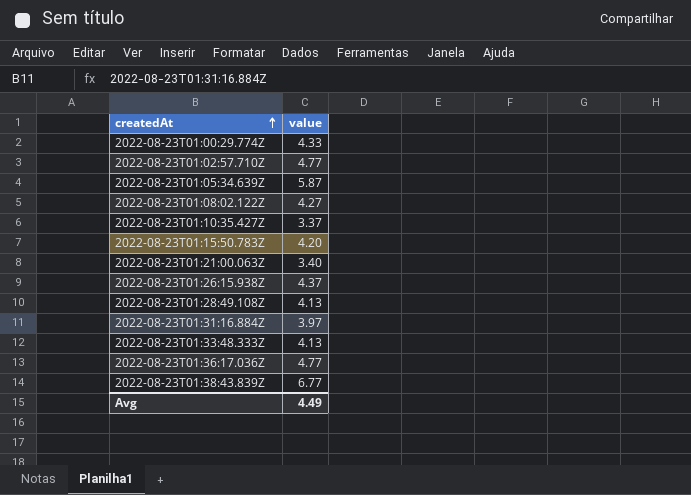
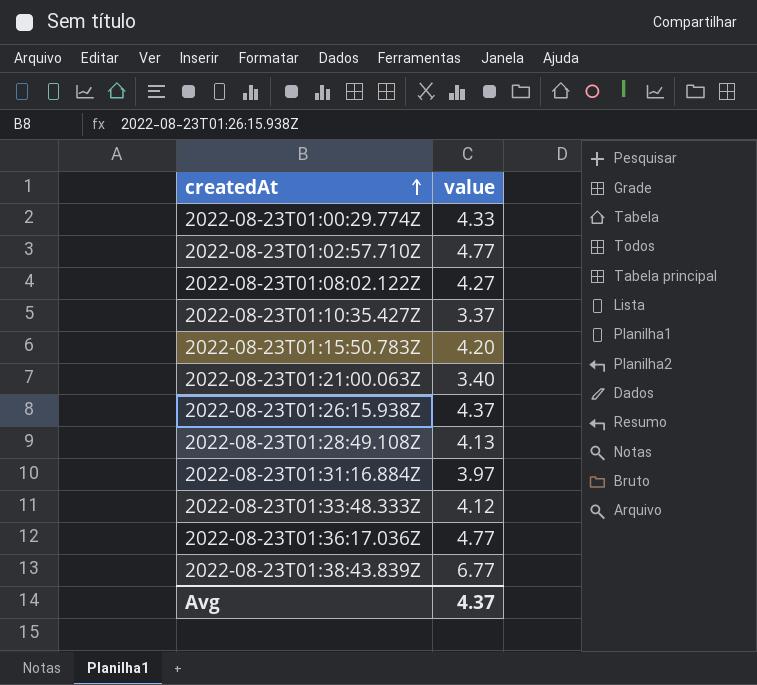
row 2022-08-23T01:05:34.639Z: 5.87 -> none
2022-08-23T01:33:48.333Z | value: 4.13 -> 4.12
Avg | value: 4.49 -> 4.37

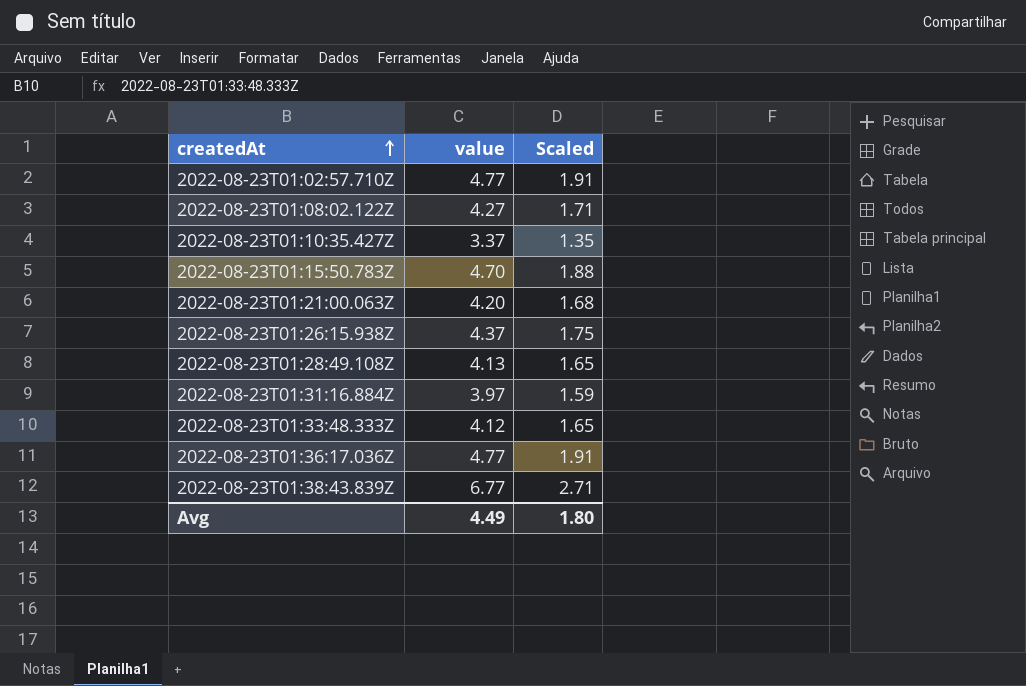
column Scaled | formula: none -> [value] * 0.4
row 2022-08-23T01:00:29.774Z: 4.33 -> none
2022-08-23T01:15:50.783Z | value: 4.20 -> 4.70
2022-08-23T01:21:00.063Z | value: 3.40 -> 4.20
Avg | value: 4.37 -> 4.49

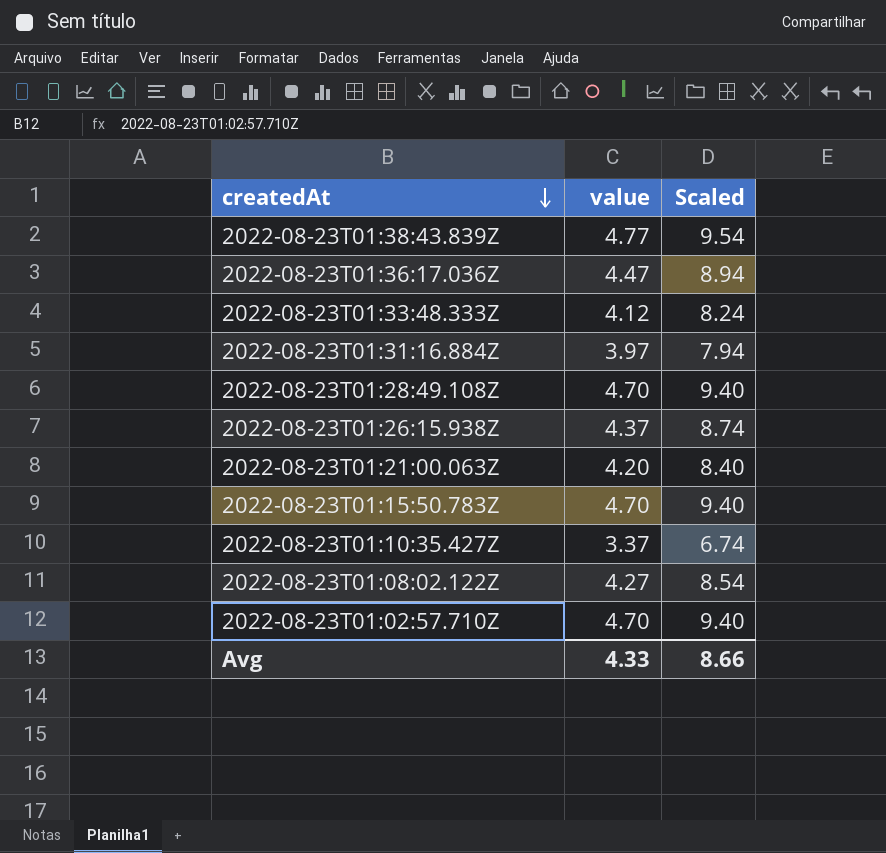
row order: createdAt ascending -> createdAt descending
column Scaled | formula: [value] * 0.4 -> [value] * 2
2022-08-23T01:38:43.839Z | value: 6.77 -> 4.77
2022-08-23T01:36:17.036Z | value: 4.77 -> 4.47
2022-08-23T01:28:49.108Z | value: 4.13 -> 4.70
2022-08-23T01:02:57.710Z | value: 4.77 -> 4.70
Avg | value: 4.49 -> 4.33
Avg | Scaled: 1.80 -> 8.66

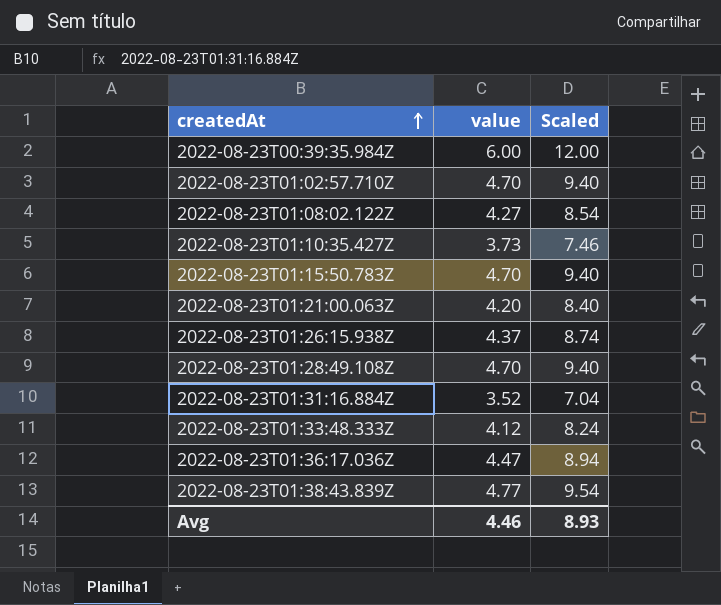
row order: createdAt descending -> createdAt ascending
row 2022-08-23T00:39:35.984Z: none -> 6.00 | 12.00
2022-08-23T01:10:35.427Z | value: 3.37 -> 3.73
2022-08-23T01:10:35.427Z | Scaled: 6.74 -> 7.46
2022-08-23T01:31:16.884Z | value: 3.97 -> 3.52
2022-08-23T01:31:16.884Z | Scaled: 7.94 -> 7.04
Avg | value: 4.33 -> 4.46
Avg | Scaled: 8.66 -> 8.93

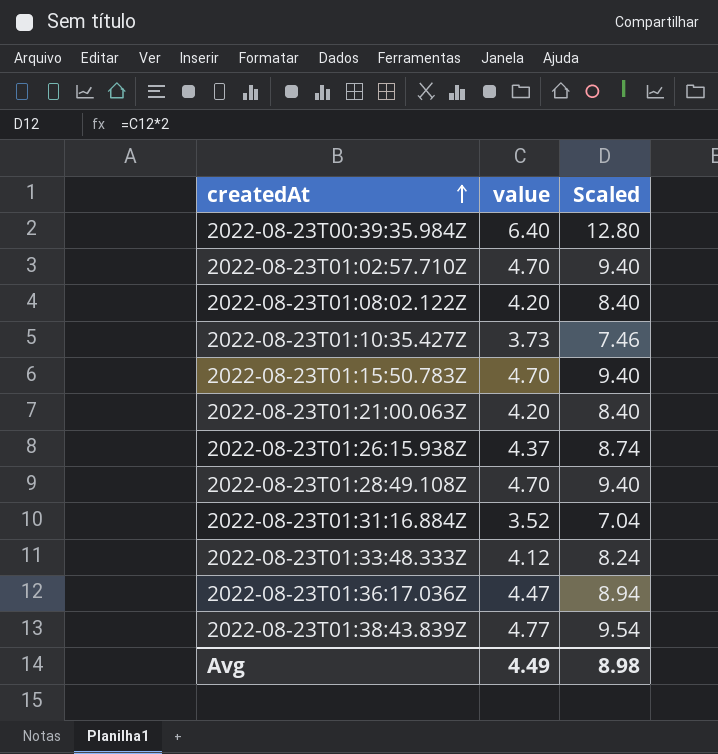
2022-08-23T00:39:35.984Z | value: 6.00 -> 6.40
2022-08-23T00:39:35.984Z | Scaled: 12.00 -> 12.80
2022-08-23T01:08:02.122Z | value: 4.27 -> 4.20
2022-08-23T01:08:02.122Z | Scaled: 8.54 -> 8.40
Avg | value: 4.46 -> 4.49
Avg | Scaled: 8.93 -> 8.98

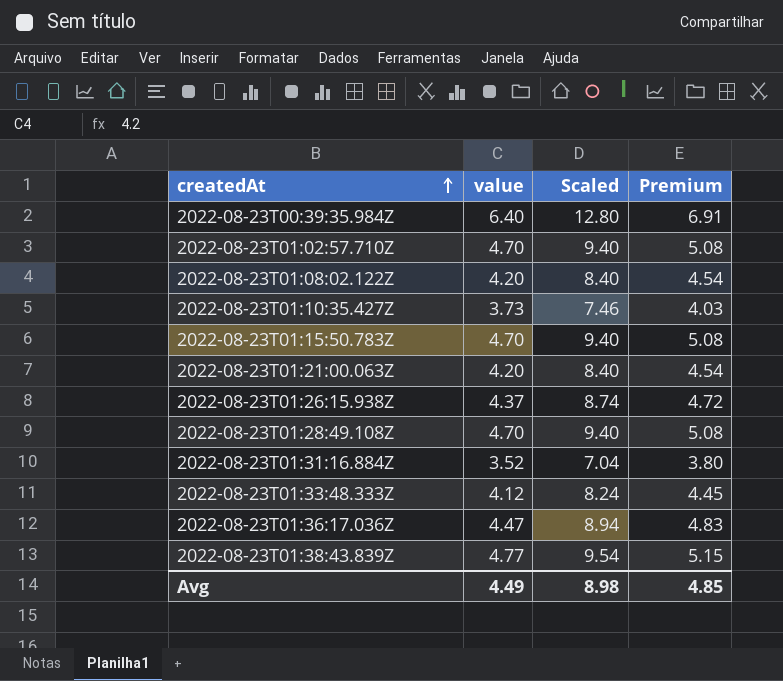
column Premium | formula: none -> [value] * 1.08

